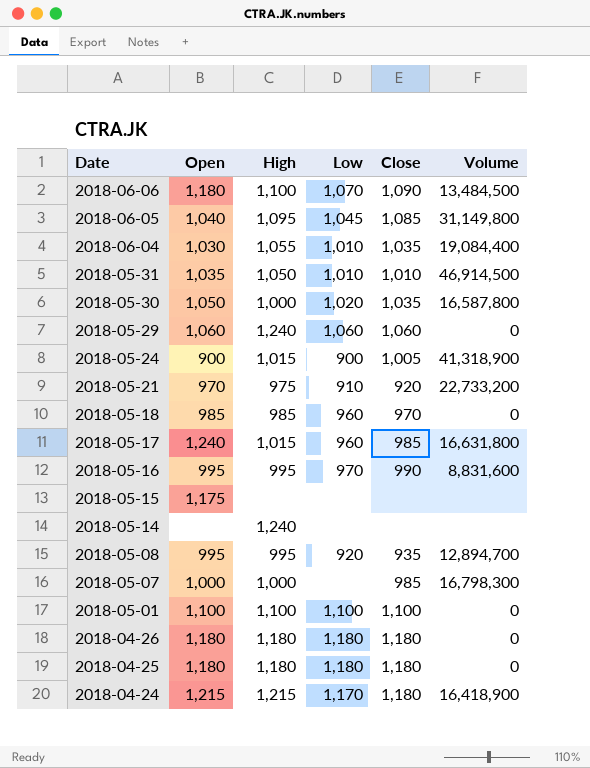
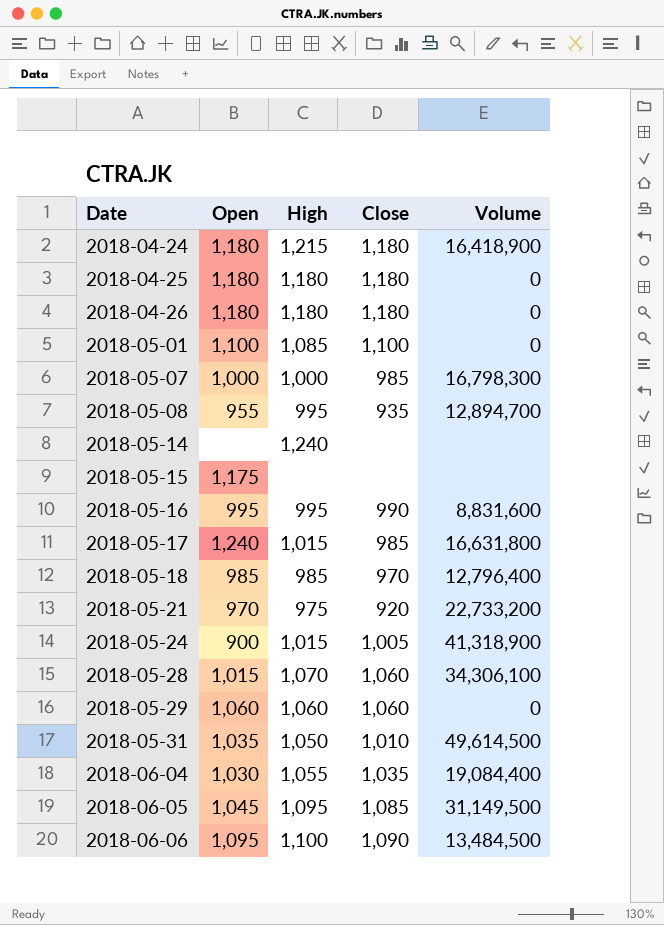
row order: Date descending -> Date ascending
column Low | position: 4 -> none
row 2018-05-30: 1,050 | 1,000 | 1,020 | 1,035 | 16,587,800 -> none
2018-04-24 | Open: 1,215 -> 1,180
2018-05-01 | High: 1,100 -> 1,085
2018-05-08 | Open: 995 -> 955
2018-05-18 | Volume: 0 -> 12,796,400
row 2018-05-28: none -> 1,015 | 1,070 | 1,060 | 34,306,100
2018-05-29 | High: 1,240 -> 1,060
2018-05-31 | Volume: 46,914,500 -> 49,614,500
2018-06-05 | Open: 1,040 -> 1,045
2018-06-05 | Volume: 31,149,800 -> 31,149,500
2018-06-06 | Open: 1,180 -> 1,095

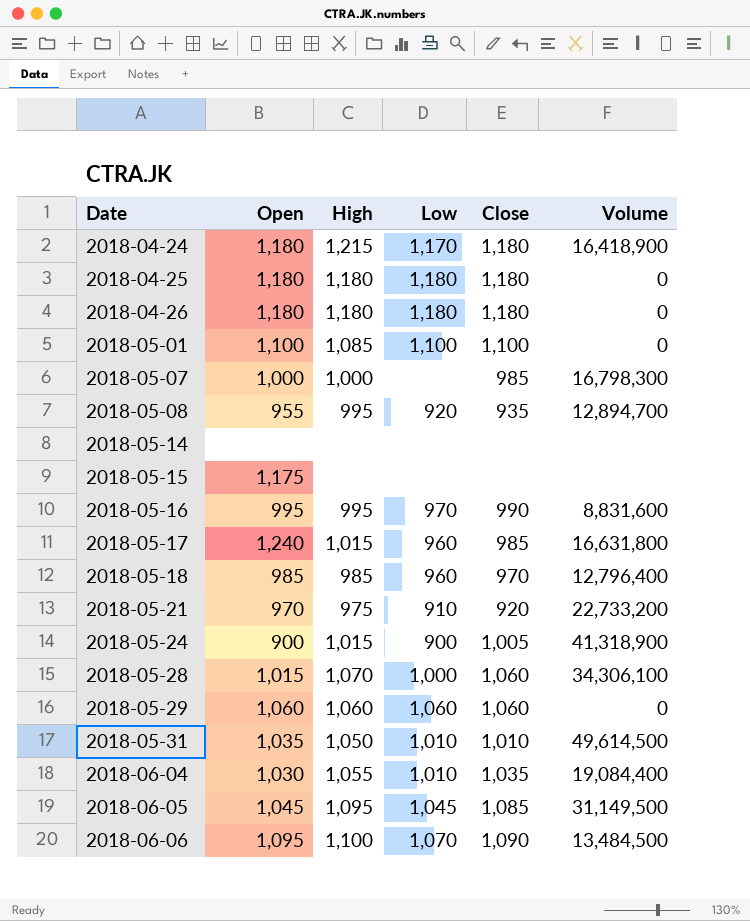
column Low | position: none -> 4
2018-05-14 | High: 1,240 -> none

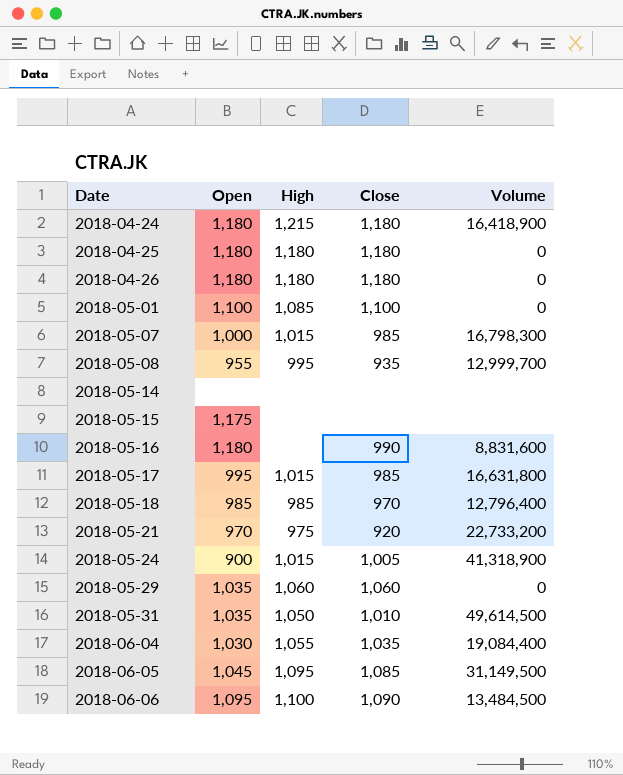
column Low | position: 4 -> none
row 2018-05-28: 1,015 | 1,070 | 1,000 | 1,060 | 34,306,100 -> none
2018-05-07 | High: 1,000 -> 1,015
2018-05-08 | Volume: 12,894,700 -> 12,999,700
2018-05-16 | Open: 995 -> 1,180
2018-05-16 | High: 995 -> none
2018-05-17 | Open: 1,240 -> 995
2018-05-29 | Open: 1,060 -> 1,035

